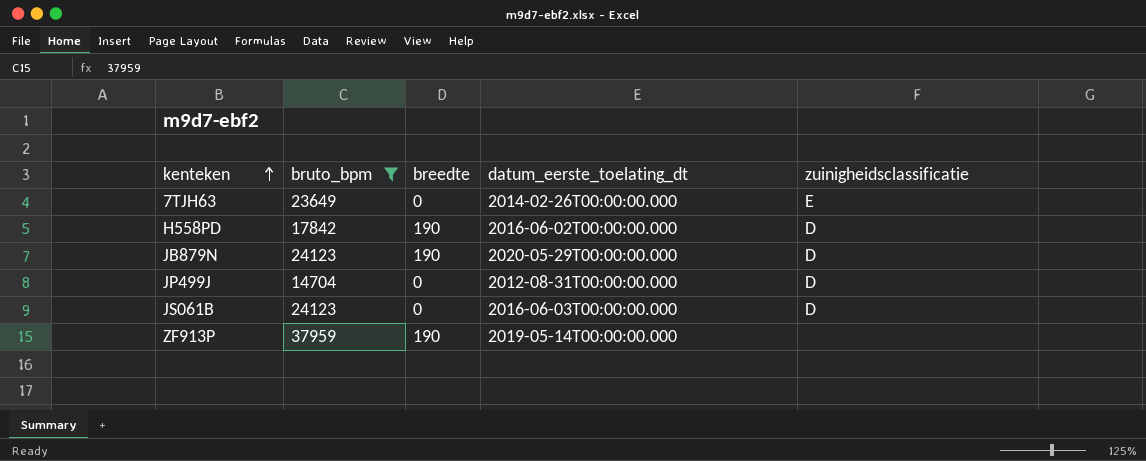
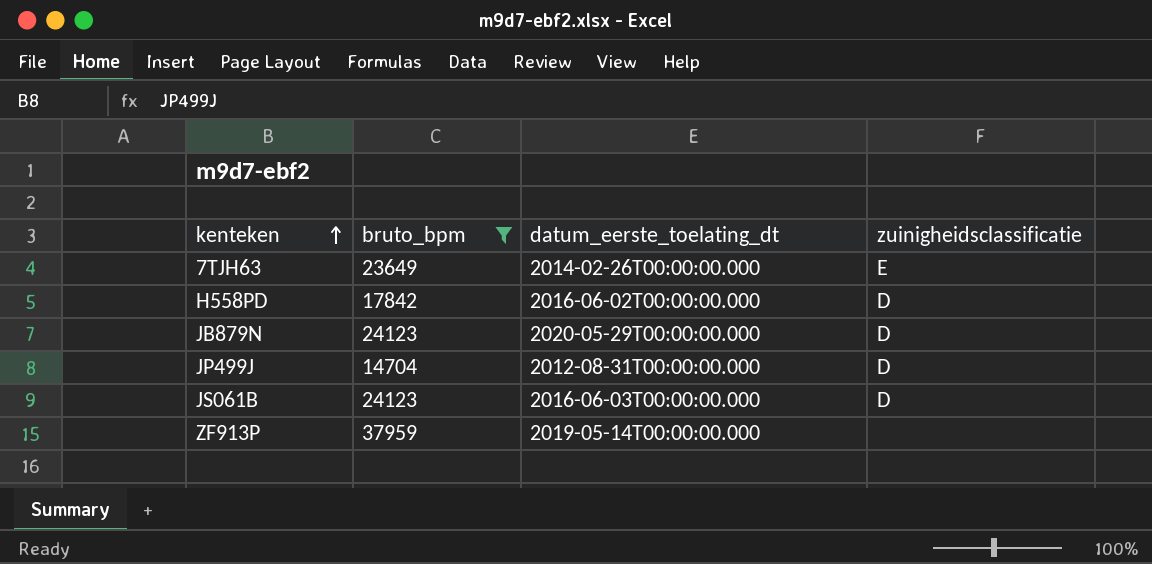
column breedte | position: 3 -> none

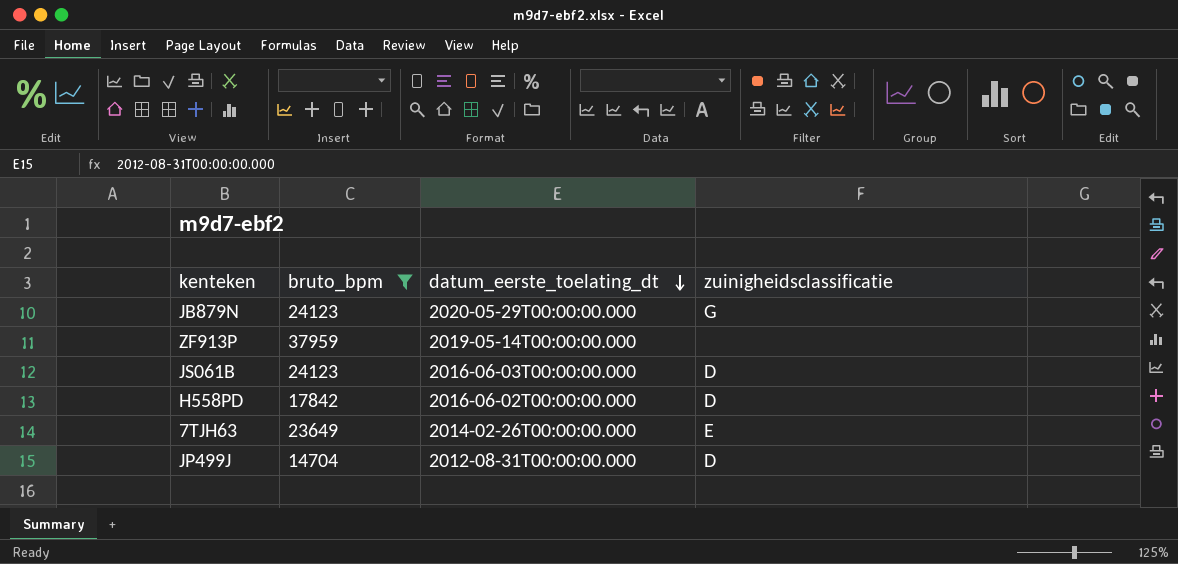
row order: kenteken ascending -> datum_eerste_toelating_dt descending
JB879N | zuinigheidsclassificatie: D -> G

